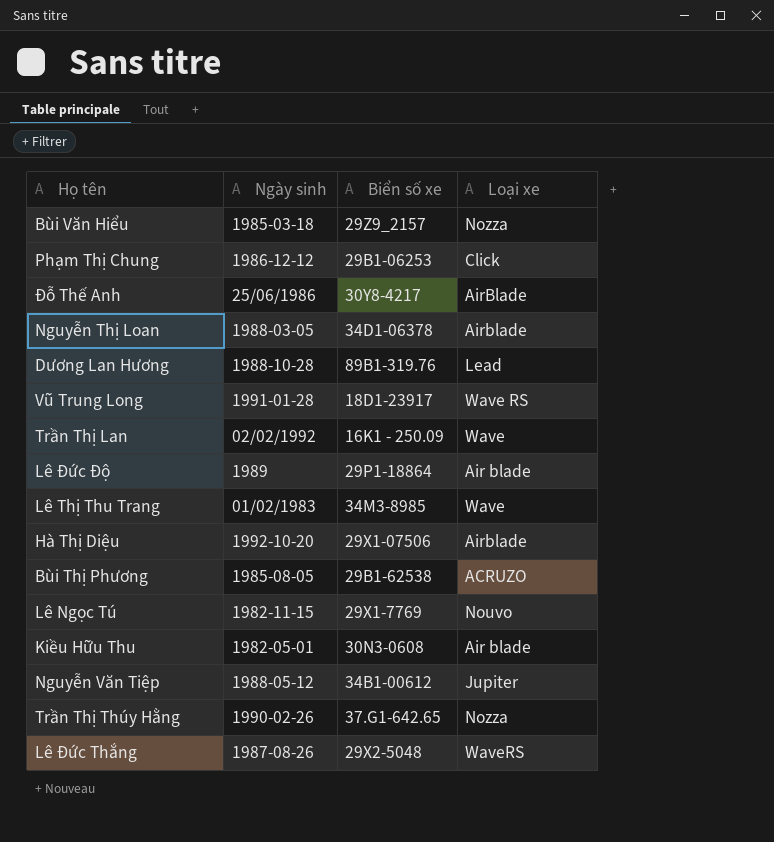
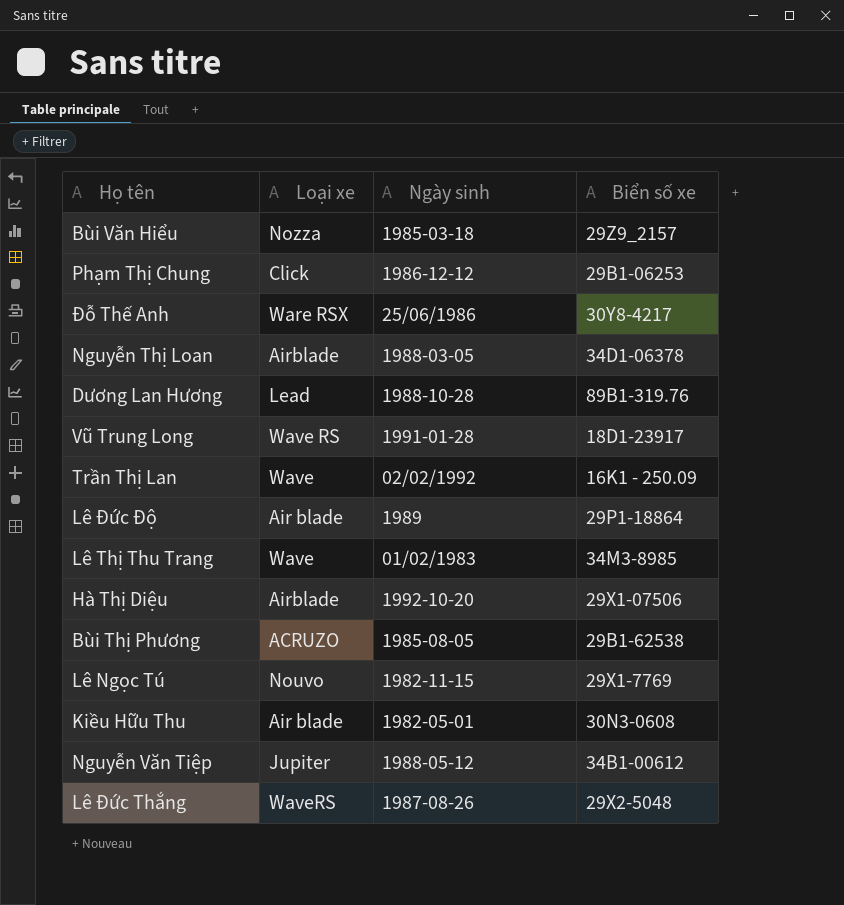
column Loại xe | position: 4 -> 2
row Trần Thị Thúy Hằng: 1990-02-26 | 37.G1-642.65 | Nozza -> none
Đỗ Thế Anh | Loại xe: AirBlade -> Ware RSX

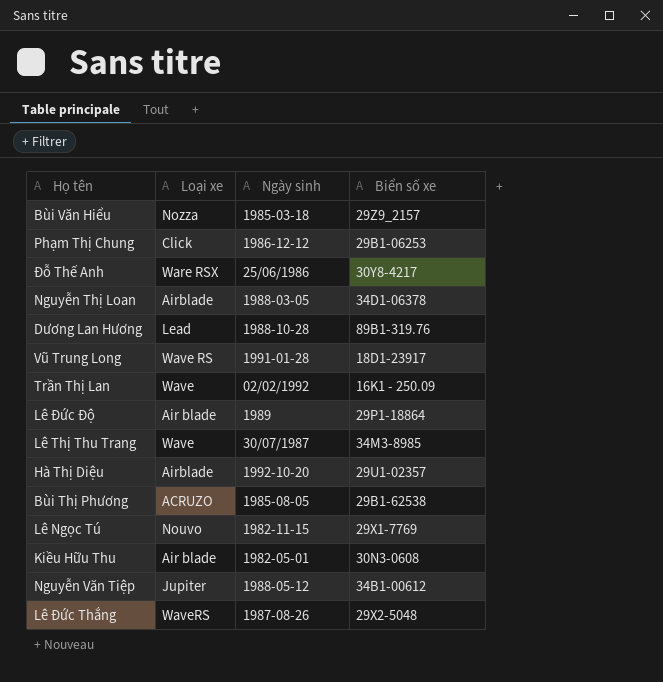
Lê Thị Thu Trang | Ngày sinh: 01/02/1983 -> 30/07/1987
Hà Thị Diệu | Biển số xe: 29X1-07506 -> 29U1-02357

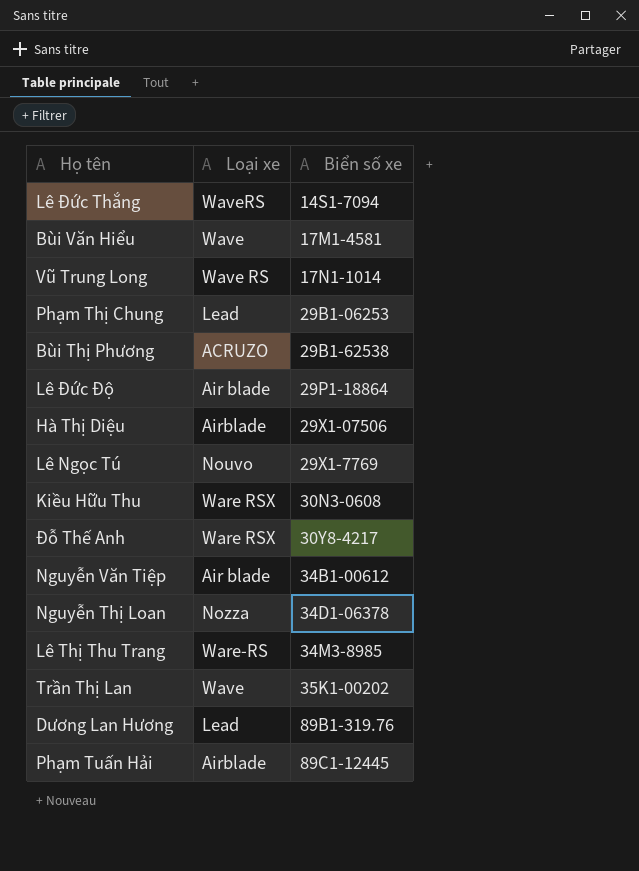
row order: none -> Biển số xe ascending
column Ngày sinh | position: 3 -> none
Lê Đức Thắng | Biển số xe: 29X2-5048 -> 14S1-7094
Bùi Văn Hiểu | Loại xe: Nozza -> Wave
Bùi Văn Hiểu | Biển số xe: 29Z9_2157 -> 17M1-4581
Vũ Trung Long | Biển số xe: 18D1-23917 -> 17N1-1014
Phạm Thị Chung | Loại xe: Click -> Lead
Hà Thị Diệu | Biển số xe: 29U1-02357 -> 29X1-07506
Kiều Hữu Thu | Loại xe: Air blade -> Ware RSX
Nguyễn Văn Tiệp | Loại xe: Jupiter -> Air blade
Nguyễn Thị Loan | Loại xe: Airblade -> Nozza
Lê Thị Thu Trang | Loại xe: Wave -> Ware-RS
Trần Thị Lan | Biển số xe: 16K1 - 250.09 -> 35K1-00202
row Phạm Tuấn Hải: none -> Airblade | 89C1-12445

